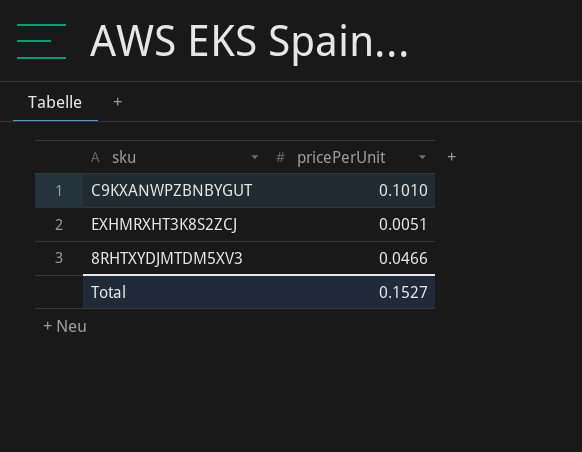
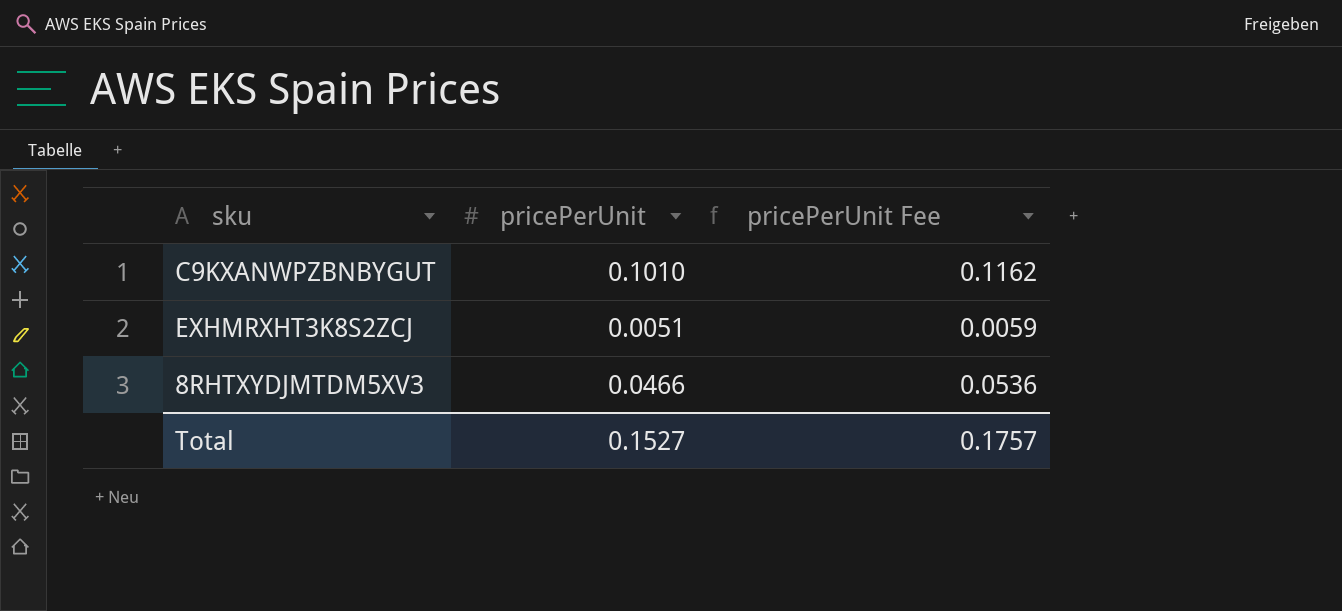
column pricePerUnit Fee | formula: none -> [pricePerUnit] * 1.15

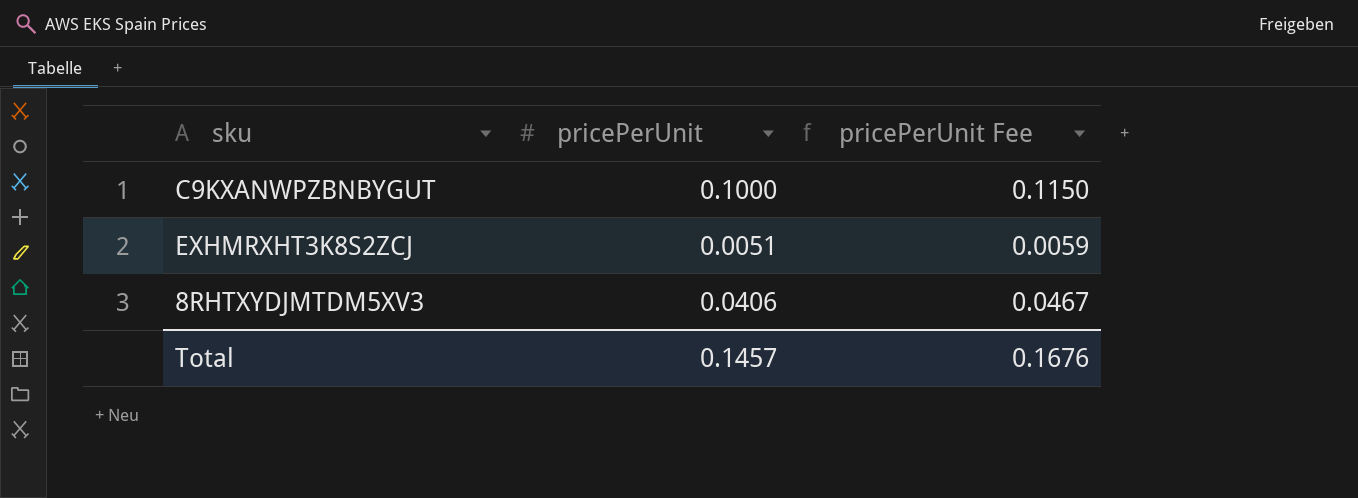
C9KXANWPZBNBYGUT | pricePerUnit: 0.1010 -> 0.1000
C9KXANWPZBNBYGUT | pricePerUnit Fee: 0.1162 -> 0.1150
8RHTXYDJMTDM5XV3 | pricePerUnit: 0.0466 -> 0.0406
8RHTXYDJMTDM5XV3 | pricePerUnit Fee: 0.0536 -> 0.0467
Total | pricePerUnit: 0.1527 -> 0.1457
Total | pricePerUnit Fee: 0.1757 -> 0.1676

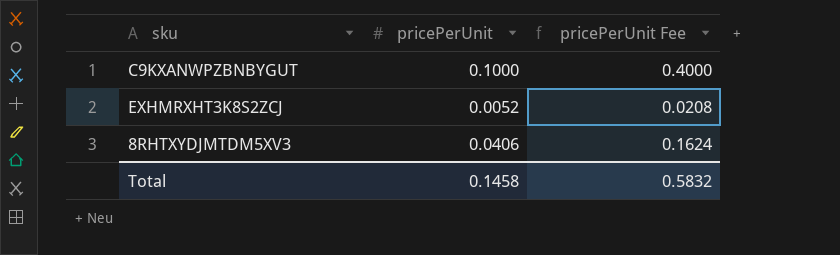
column pricePerUnit Fee | formula: [pricePerUnit] * 1.15 -> [pricePerUnit] * 4
EXHMRXHT3K8S2ZCJ | pricePerUnit: 0.0051 -> 0.0052
Total | pricePerUnit: 0.1457 -> 0.1458
Total | pricePerUnit Fee: 0.1676 -> 0.5832

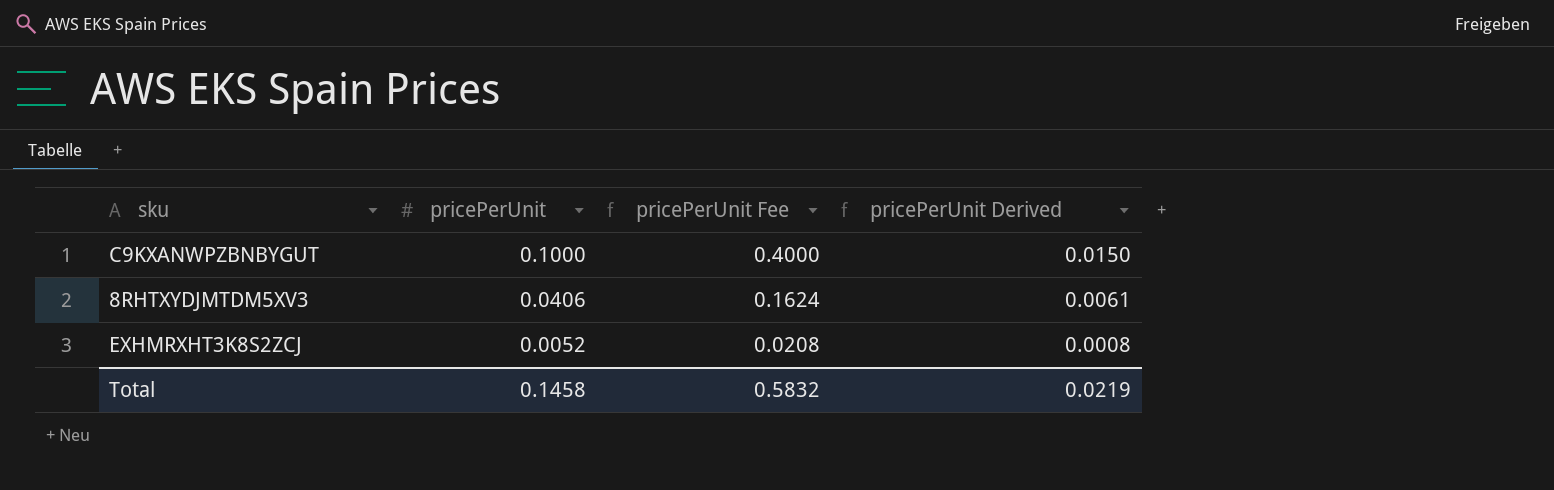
row order: none -> pricePerUnit descending
column pricePerUnit Derived | formula: none -> [pricePerUnit] * 0.15

